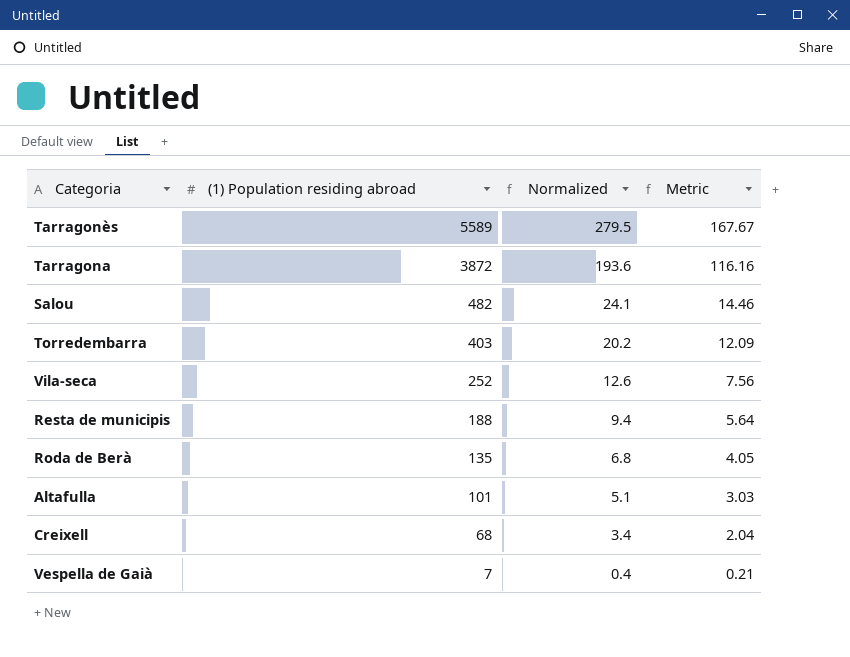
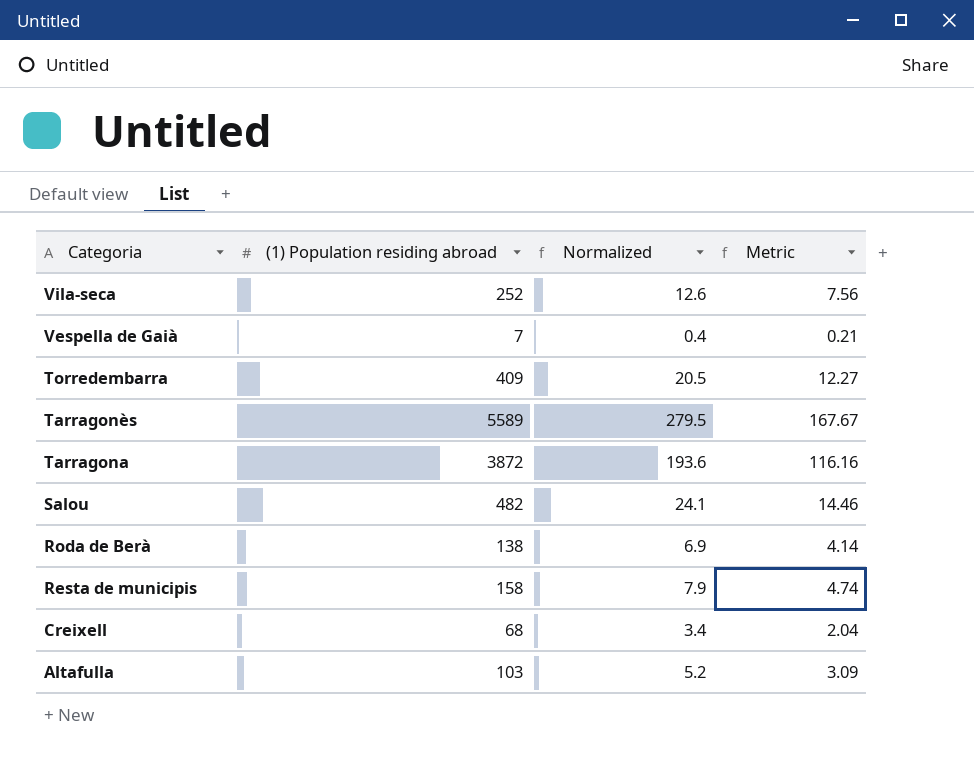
row order: (1) Population residing abroad descending -> Categoria descending
Torredembarra | (1) Population residing abroad: 403 -> 409
Torredembarra | Normalized: 20.2 -> 20.5
Torredembarra | Metric: 12.09 -> 12.27
Roda de Berà | (1) Population residing abroad: 135 -> 138
Roda de Berà | Normalized: 6.8 -> 6.9
Roda de Berà | Metric: 4.05 -> 4.14
Resta de municipis | (1) Population residing abroad: 188 -> 158
Resta de municipis | Normalized: 9.4 -> 7.9
Resta de municipis | Metric: 5.64 -> 4.74
Altafulla | (1) Population residing abroad: 101 -> 103
Altafulla | Normalized: 5.1 -> 5.2
Altafulla | Metric: 3.03 -> 3.09

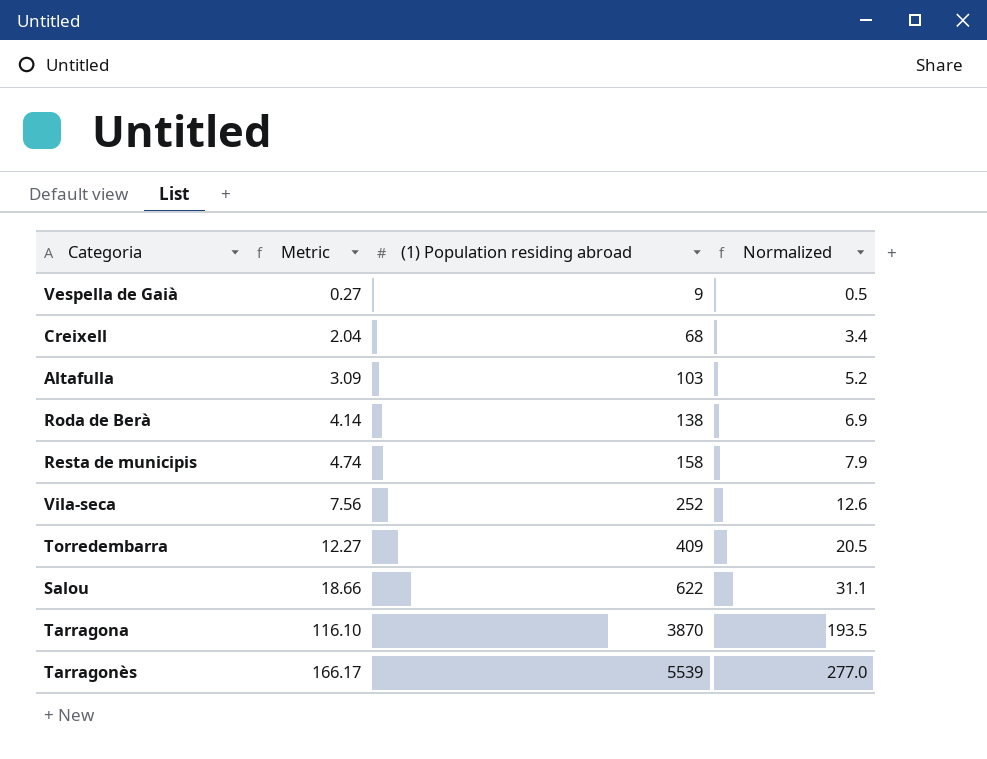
row order: Categoria descending -> Metric ascending
column Metric | position: 4 -> 2
Vespella de Gaià | Metric: 0.21 -> 0.27
Vespella de Gaià | (1) Population residing abroad: 7 -> 9
Vespella de Gaià | Normalized: 0.4 -> 0.5
Salou | Metric: 14.46 -> 18.66
Salou | (1) Population residing abroad: 482 -> 622
Salou | Normalized: 24.1 -> 31.1
Tarragona | Metric: 116.16 -> 116.10
Tarragona | (1) Population residing abroad: 3872 -> 3870
Tarragona | Normalized: 193.6 -> 193.5
Tarragonès | Metric: 167.67 -> 166.17
Tarragonès | (1) Population residing abroad: 5589 -> 5539
Tarragonès | Normalized: 279.5 -> 277.0

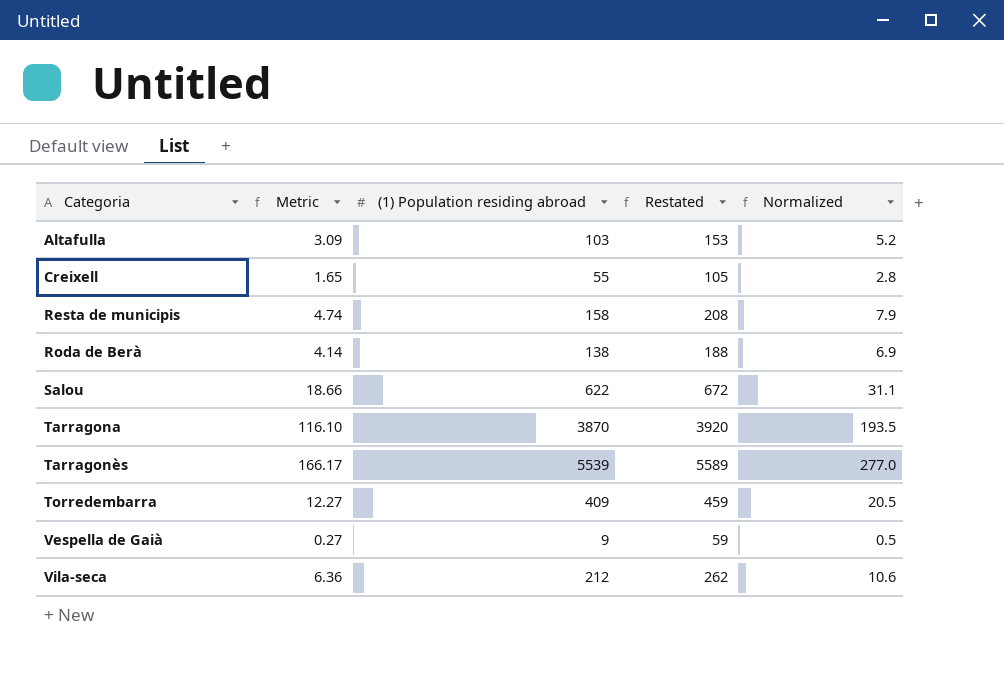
row order: Metric ascending -> Categoria ascending
column Restated | formula: none -> [(1) Population residing abroad] + 50
Creixell | Metric: 2.04 -> 1.65
Creixell | (1) Population residing abroad: 68 -> 55
Creixell | Normalized: 3.4 -> 2.8
Vila-seca | Metric: 7.56 -> 6.36
Vila-seca | (1) Population residing abroad: 252 -> 212
Vila-seca | Normalized: 12.6 -> 10.6

